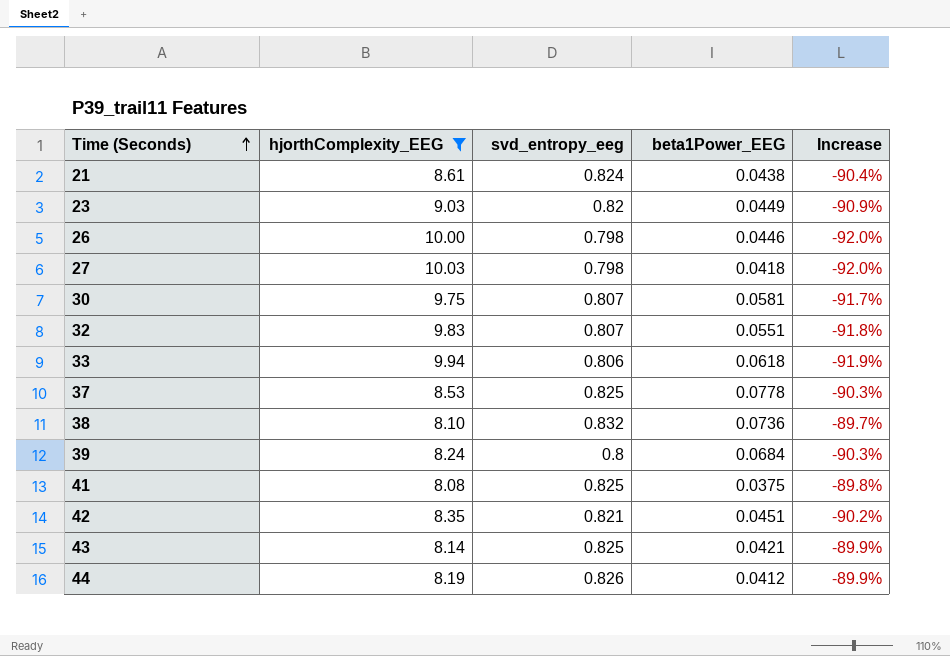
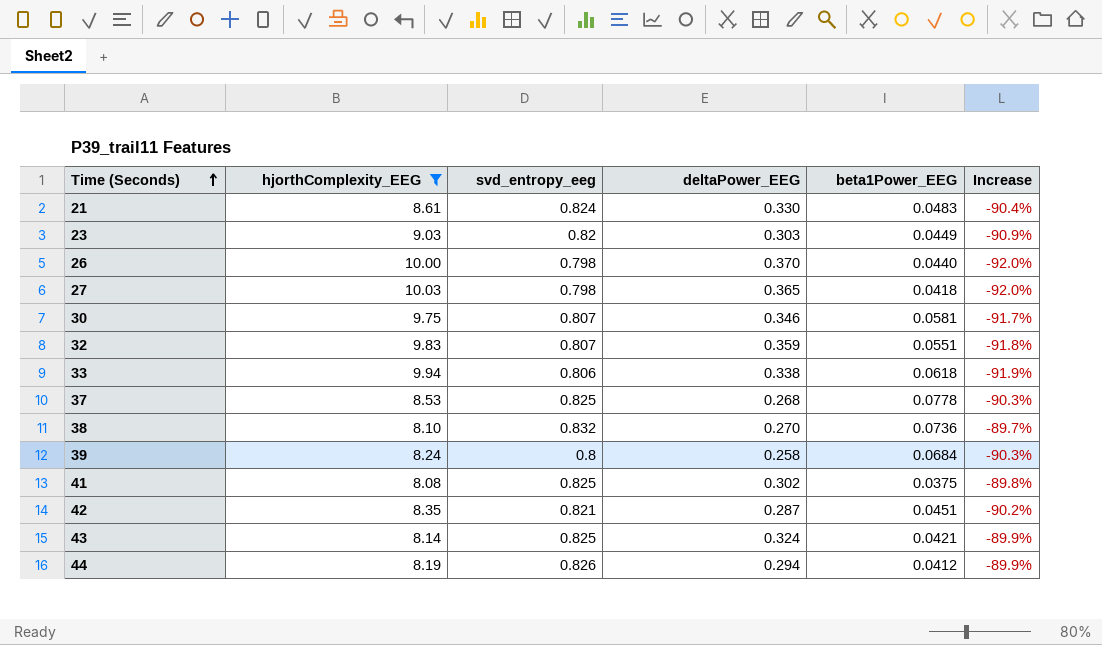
column deltaPower_EEG | position: none -> 4
21 | beta1Power_EEG: 0.0438 -> 0.0483
26 | beta1Power_EEG: 0.0446 -> 0.0440

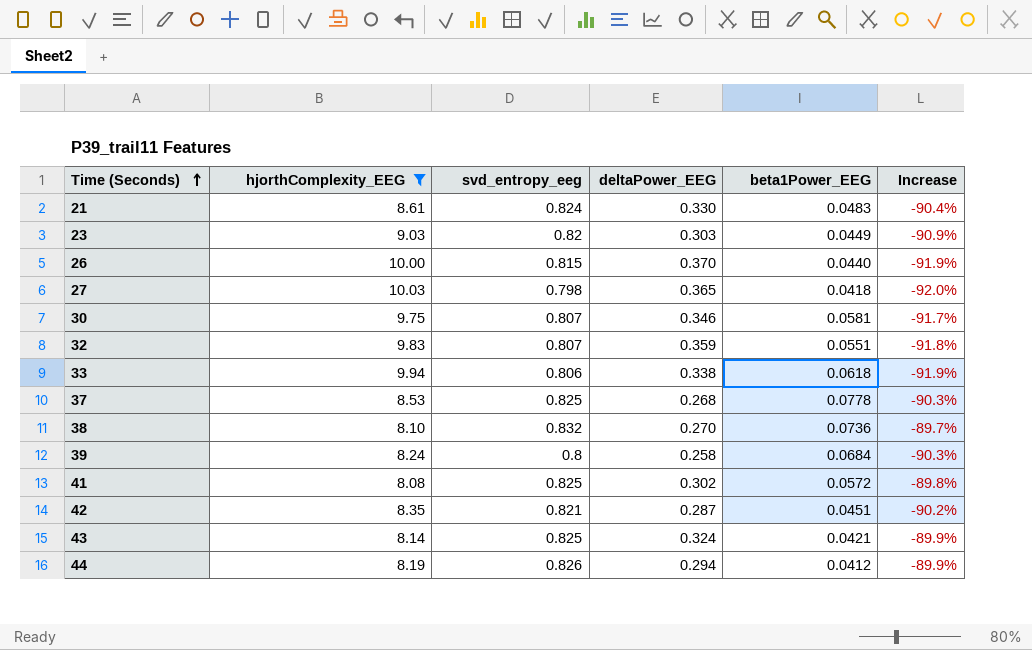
26 | svd_entropy_eeg: 0.798 -> 0.815
26 | Increase: -92.0% -> -91.9%
41 | beta1Power_EEG: 0.0375 -> 0.0572

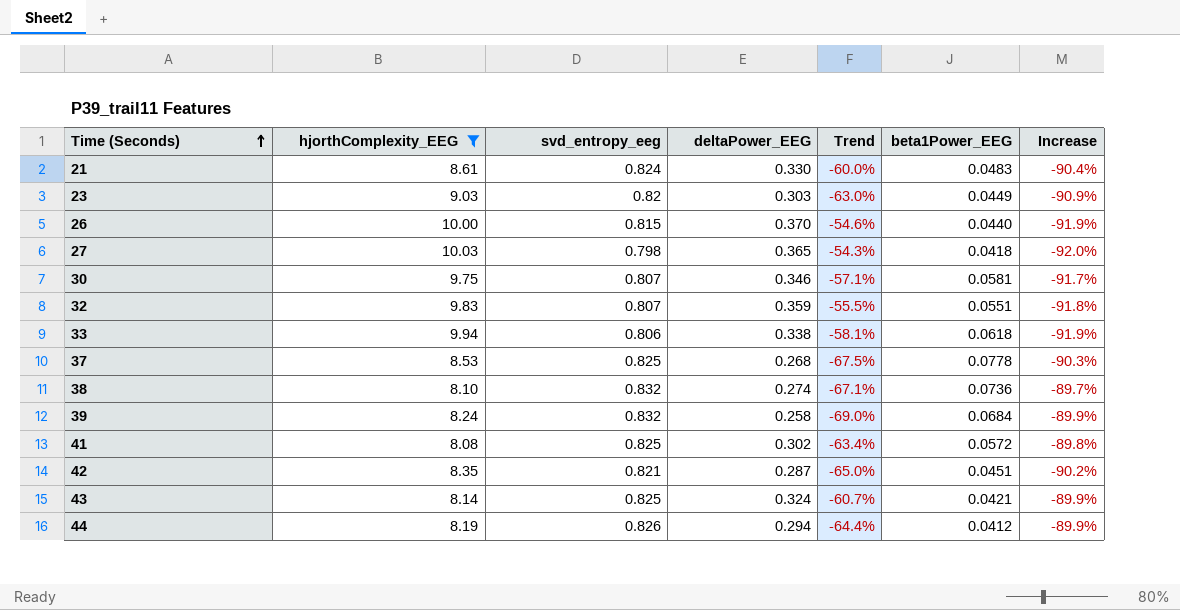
column Trend | formula: none -> ([deltaPower_EEG] - [svd_entropy_eeg]) / [svd_entropy_eeg]
38 | deltaPower_EEG: 0.270 -> 0.274
39 | svd_entropy_eeg: 0.8 -> 0.832
39 | Increase: -90.3% -> -89.9%

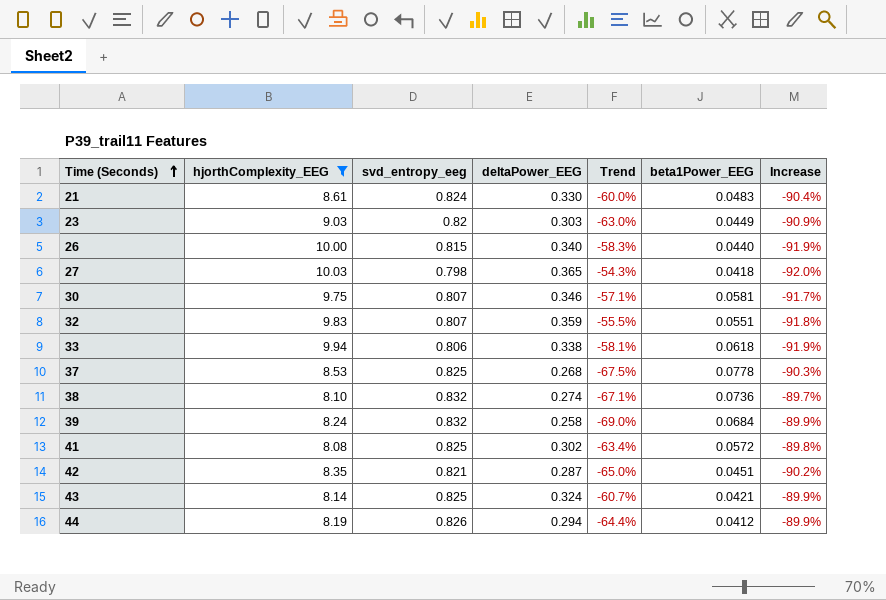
26 | deltaPower_EEG: 0.370 -> 0.340
26 | Trend: -54.6% -> -58.3%

